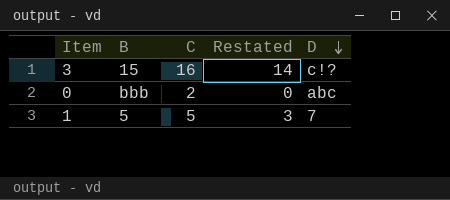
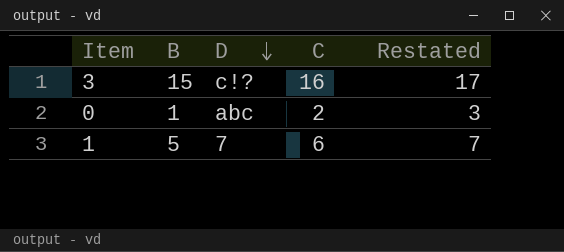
column D | position: 5 -> 3
column Restated | formula: [C] - 2 -> [C] + 1
0 | B: bbb -> 1
1 | C: 5 -> 6

